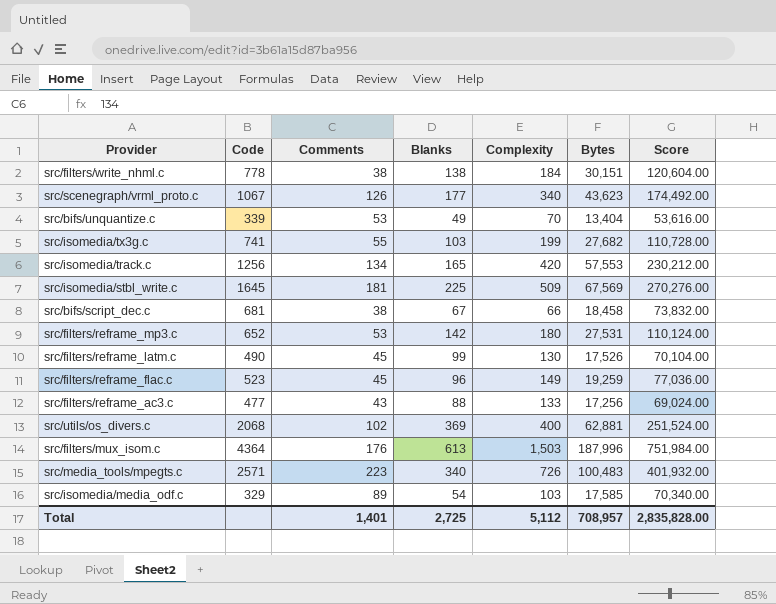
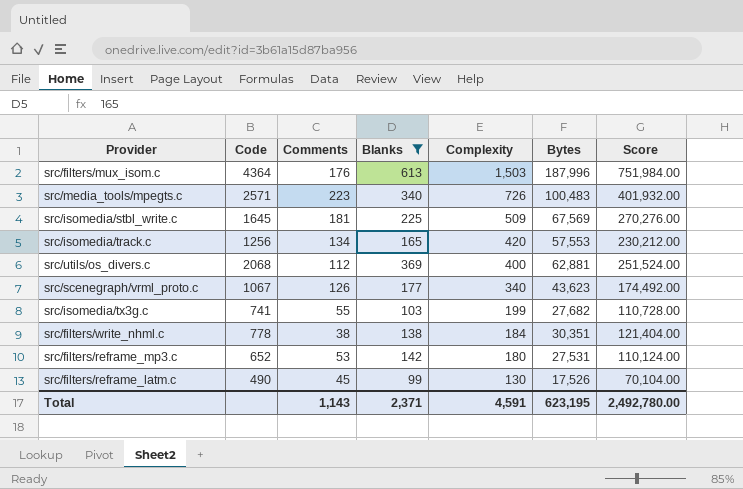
filter: none -> Blanks >= 99
row order: none -> Complexity descending
src/utils/os_divers.c | Comments: 102 -> 112
src/filters/write_nhml.c | Bytes: 30,151 -> 30,351
src/filters/write_nhml.c | Score: 120,604.00 -> 121,404.00
Total | Comments: 1,401 -> 1,143
Total | Blanks: 2,725 -> 2,371
Total | Complexity: 5,112 -> 4,591
Total | Bytes: 708,957 -> 623,195
Total | Score: 2,835,828.00 -> 2,492,780.00

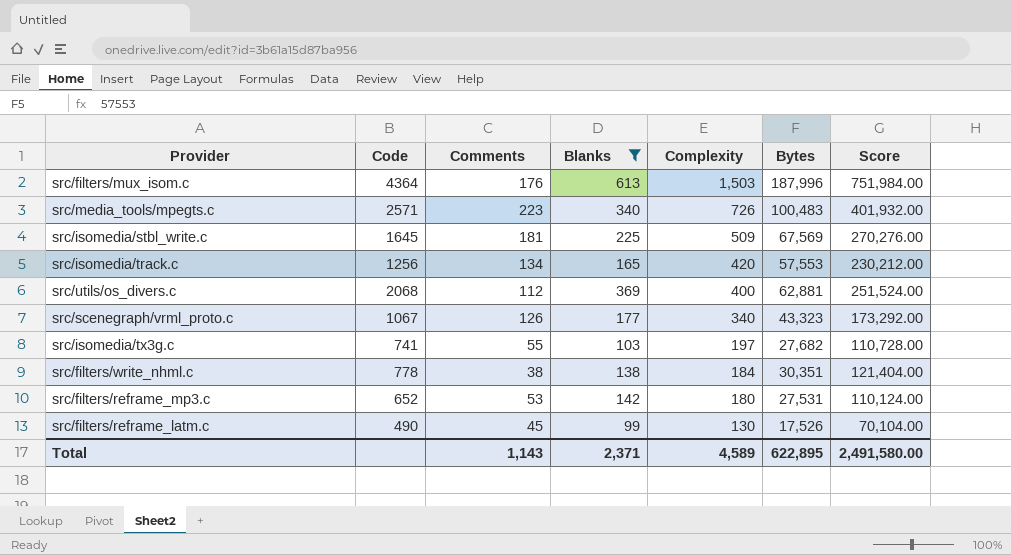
src/scenegraph/vrml_proto.c | Bytes: 43,623 -> 43,323
src/scenegraph/vrml_proto.c | Score: 174,492.00 -> 173,292.00
src/isomedia/tx3g.c | Complexity: 199 -> 197
Total | Complexity: 4,591 -> 4,589
Total | Bytes: 623,195 -> 622,895
Total | Score: 2,492,780.00 -> 2,491,580.00

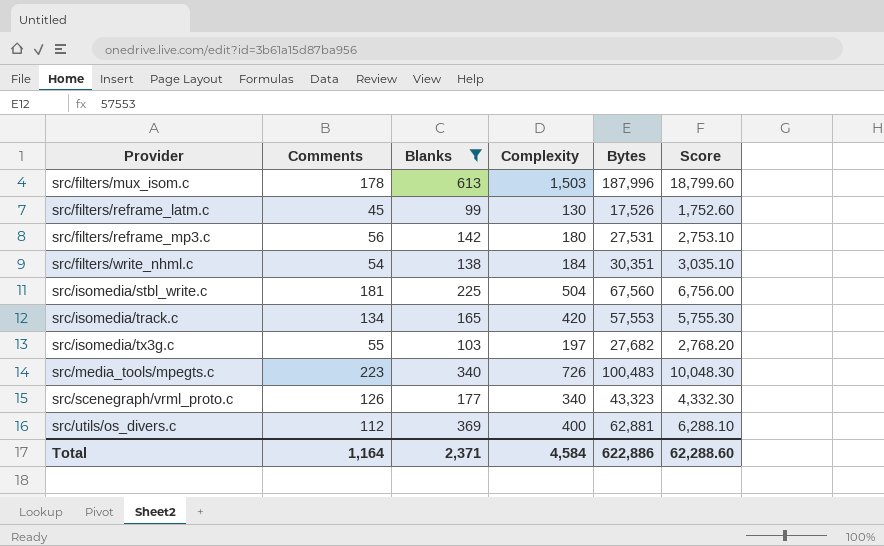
row order: Complexity descending -> Provider ascending
column Code | position: 2 -> none
column Score | formula: [Bytes] * 4 -> [Bytes] * 0.1
src/filters/mux_isom.c | Comments: 176 -> 178
src/filters/reframe_mp3.c | Comments: 53 -> 56
src/filters/write_nhml.c | Comments: 38 -> 54
src/isomedia/stbl_write.c | Complexity: 509 -> 504
src/isomedia/stbl_write.c | Bytes: 67,569 -> 67,560
Total | Comments: 1,143 -> 1,164
Total | Complexity: 4,589 -> 4,584
Total | Bytes: 622,895 -> 622,886
Total | Score: 2,491,580.00 -> 62,288.60

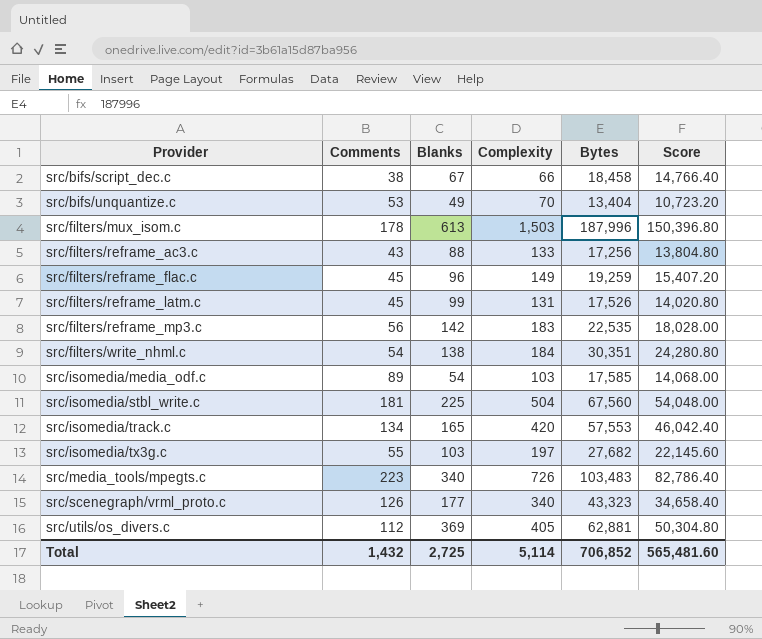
filter: Blanks >= 99 -> none
column Score | formula: [Bytes] * 0.1 -> [Bytes] * 0.8
src/filters/reframe_latm.c | Complexity: 130 -> 131
src/filters/reframe_mp3.c | Complexity: 180 -> 183
src/filters/reframe_mp3.c | Bytes: 27,531 -> 22,535
src/media_tools/mpegts.c | Bytes: 100,483 -> 103,483
src/utils/os_divers.c | Complexity: 400 -> 405
Total | Comments: 1,164 -> 1,432
Total | Blanks: 2,371 -> 2,725
Total | Complexity: 4,584 -> 5,114
Total | Bytes: 622,886 -> 706,852
Total | Score: 62,288.60 -> 565,481.60

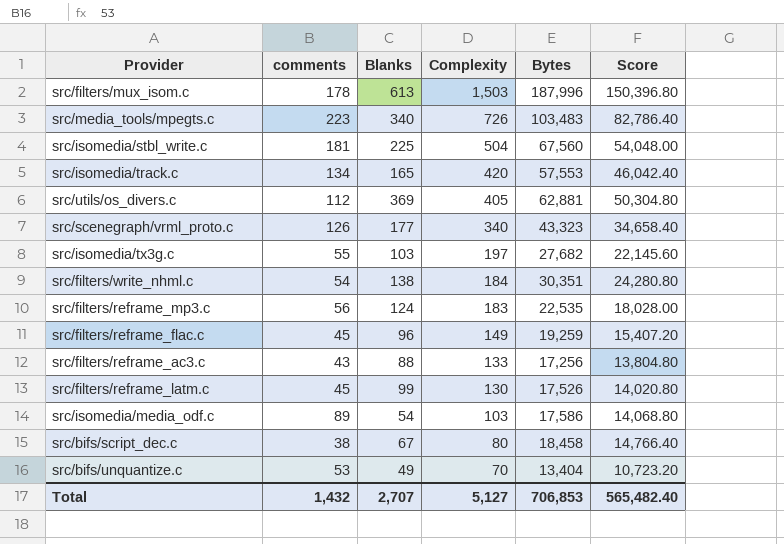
row order: Provider ascending -> Complexity descending
column name: Comments -> comments
src/filters/reframe_mp3.c | Blanks: 142 -> 124
src/filters/reframe_latm.c | Complexity: 131 -> 130
src/isomedia/media_odf.c | Bytes: 17,585 -> 17,586
src/isomedia/media_odf.c | Score: 14,068.00 -> 14,068.80
src/bifs/script_dec.c | Complexity: 66 -> 80
Total | Blanks: 2,725 -> 2,707
Total | Complexity: 5,114 -> 5,127
Total | Bytes: 706,852 -> 706,853
Total | Score: 565,481.60 -> 565,482.40

